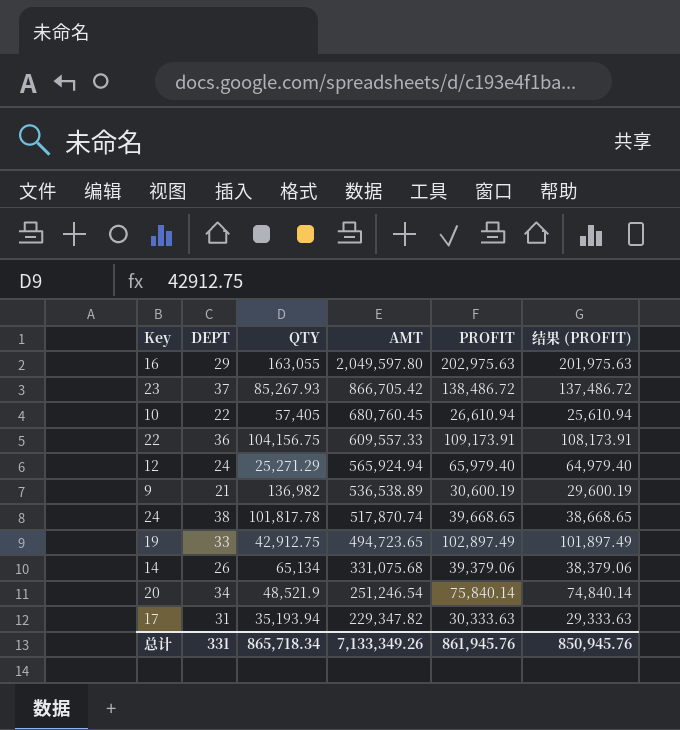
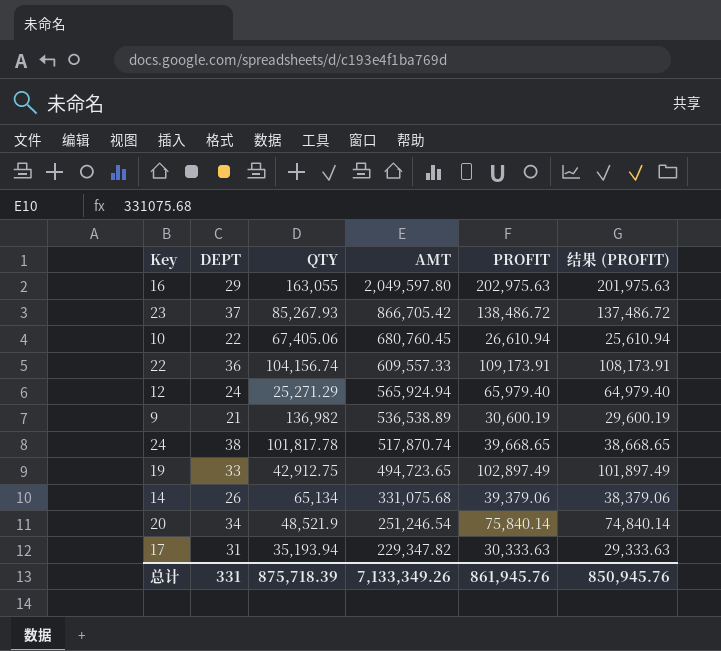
10 | QTY: 57,405 -> 67,405.06
22 | QTY: 104,156.75 -> 104,156.74
总计 | QTY: 865,718.34 -> 875,718.39

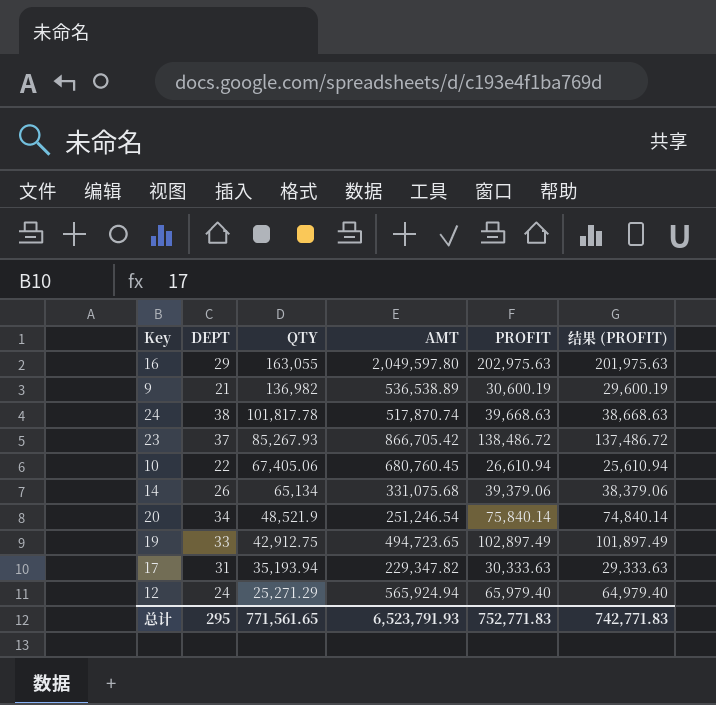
row order: AMT descending -> QTY descending
row 22: 36 | 104,156.74 | 609,557.33 | 109,173.91 | 108,173.91 -> none
24 | PROFIT: 39,668.65 -> 39,668.63
24 | 结果 (PROFIT): 38,668.65 -> 38,668.63
总计 | DEPT: 331 -> 295
总计 | QTY: 875,718.39 -> 771,561.65
总计 | AMT: 7,133,349.26 -> 6,523,791.93
总计 | PROFIT: 861,945.76 -> 752,771.83
总计 | 结果 (PROFIT): 850,945.76 -> 742,771.83

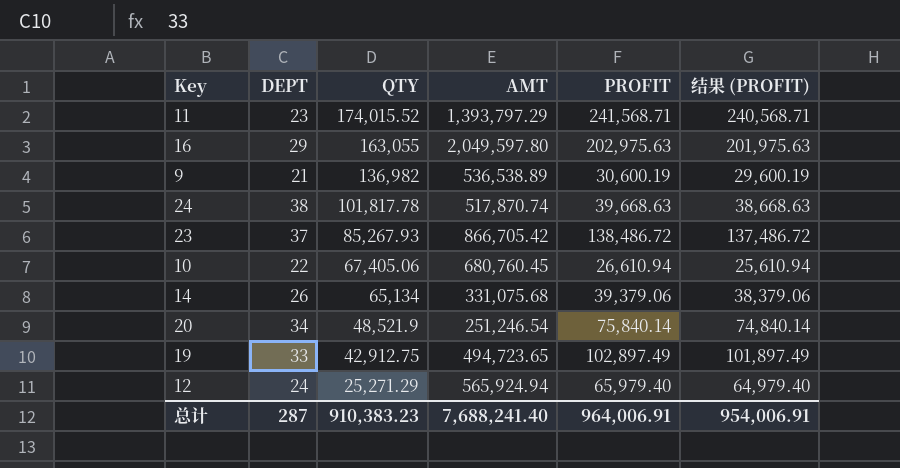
row 17: 31 | 35,193.94 | 229,347.82 | 30,333.63 | 29,333.63 -> none
row 11: none -> 23 | 174,015.52 | 1,393,797.29 | 241,568.71 | 240,568.71
总计 | DEPT: 295 -> 287
总计 | QTY: 771,561.65 -> 910,383.23
总计 | AMT: 6,523,791.93 -> 7,688,241.40
总计 | PROFIT: 752,771.83 -> 964,006.91
总计 | 结果 (PROFIT): 742,771.83 -> 954,006.91

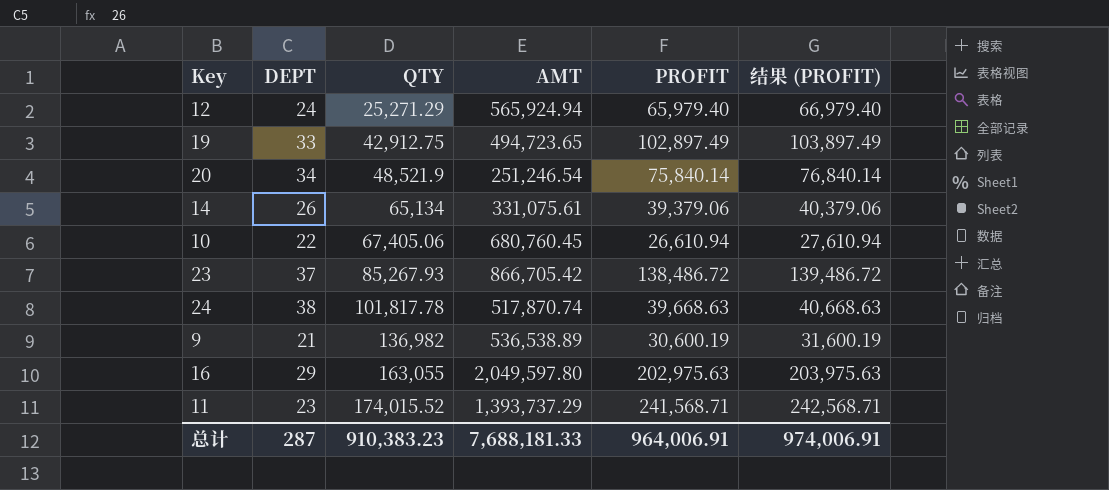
row order: QTY descending -> QTY ascending
column 结果 (PROFIT) | formula: [PROFIT] - 1000 -> [PROFIT] + 1000
14 | AMT: 331,075.68 -> 331,075.61
11 | AMT: 1,393,797.29 -> 1,393,737.29
总计 | AMT: 7,688,241.40 -> 7,688,181.33
总计 | 结果 (PROFIT): 954,006.91 -> 974,006.91

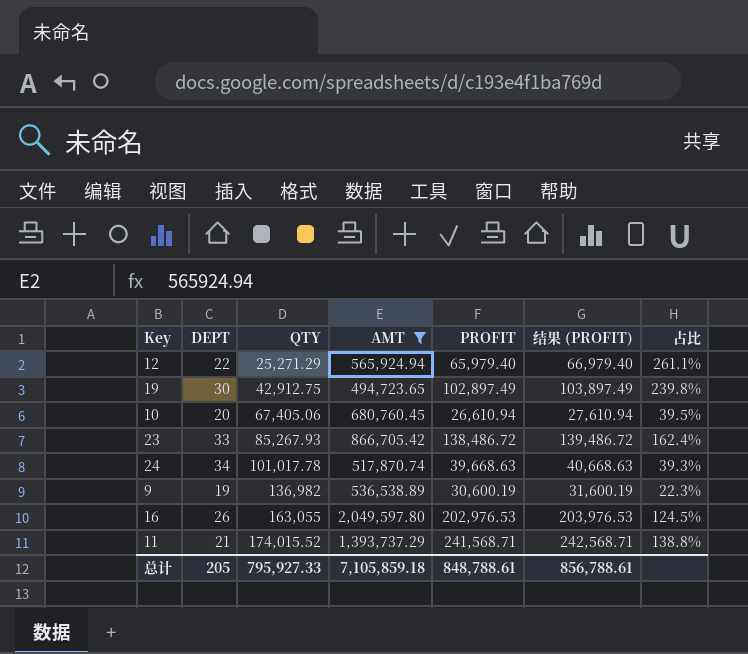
filter: none -> AMT >= 494,723.65
column 占比 | formula: none -> [PROFIT] / [QTY]
12 | DEPT: 24 -> 22
19 | DEPT: 33 -> 30
10 | DEPT: 22 -> 20
23 | DEPT: 37 -> 33
24 | DEPT: 38 -> 34
24 | QTY: 101,817.78 -> 101,017.78
9 | DEPT: 21 -> 19
16 | DEPT: 29 -> 26
16 | PROFIT: 202,975.63 -> 202,976.53
16 | 结果 (PROFIT): 203,975.63 -> 203,976.53
11 | DEPT: 23 -> 21
总计 | DEPT: 287 -> 205
总计 | QTY: 910,383.23 -> 795,927.33
总计 | AMT: 7,688,181.33 -> 7,105,859.18
总计 | PROFIT: 964,006.91 -> 848,788.61
总计 | 结果 (PROFIT): 974,006.91 -> 856,788.61

